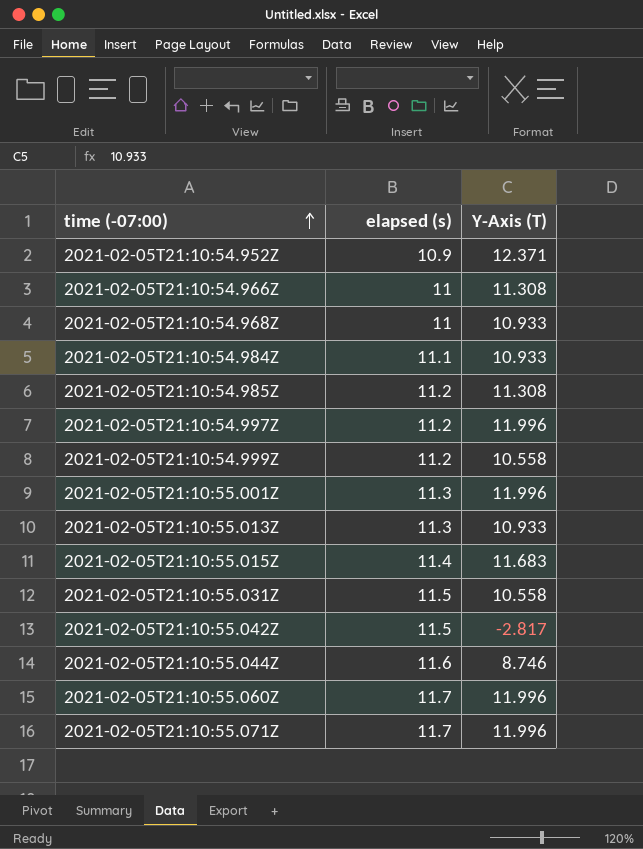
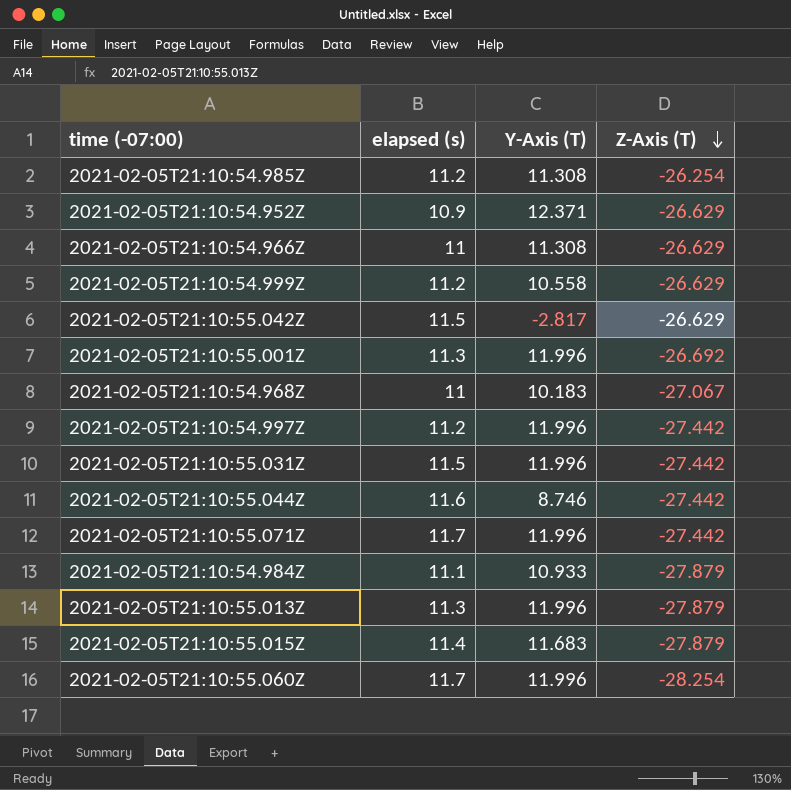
row order: time (-07:00) ascending -> Z-Axis (T) descending
column Z-Axis (T) | position: none -> 4
2021-02-05T21:10:54.968Z | Y-Axis (T): 10.933 -> 10.183
2021-02-05T21:10:55.031Z | Y-Axis (T): 10.558 -> 11.996
2021-02-05T21:10:55.013Z | Y-Axis (T): 10.933 -> 11.996

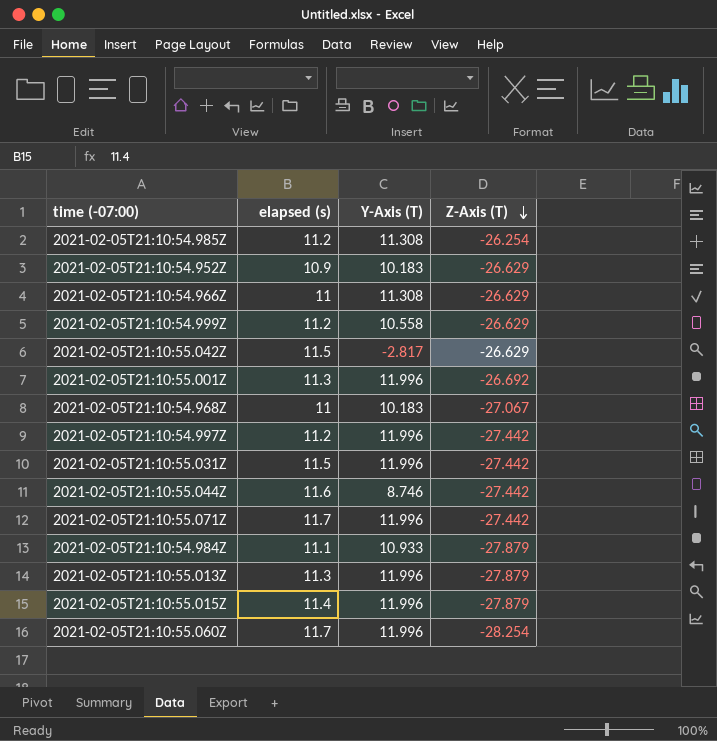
2021-02-05T21:10:54.952Z | Y-Axis (T): 12.371 -> 10.183
2021-02-05T21:10:55.015Z | Y-Axis (T): 11.683 -> 11.996

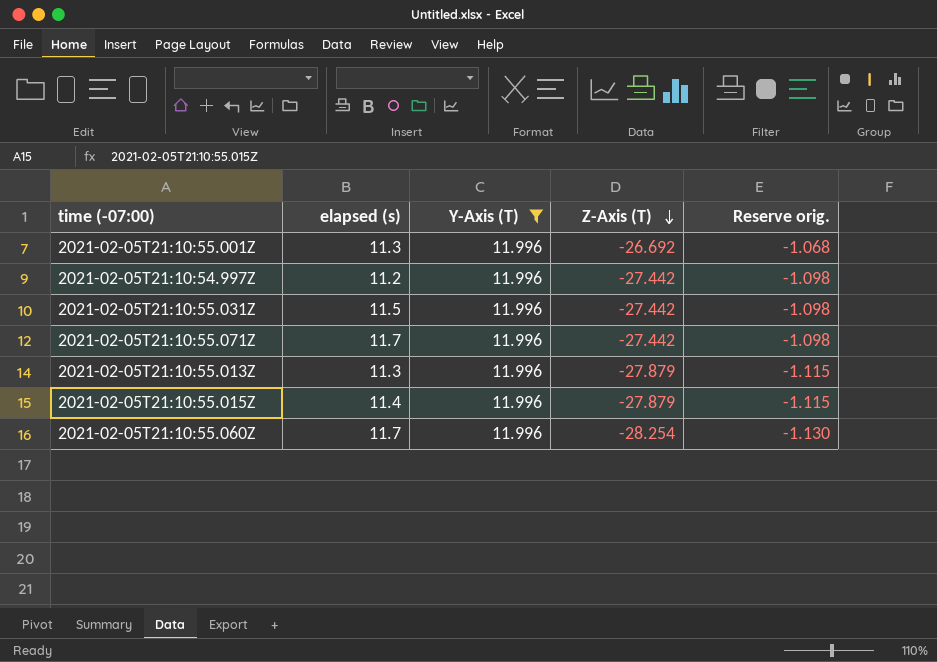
filter: none -> Y-Axis (T) = 11.996
column Reserve orig. | formula: none -> [Z-Axis (T)] * 0.04

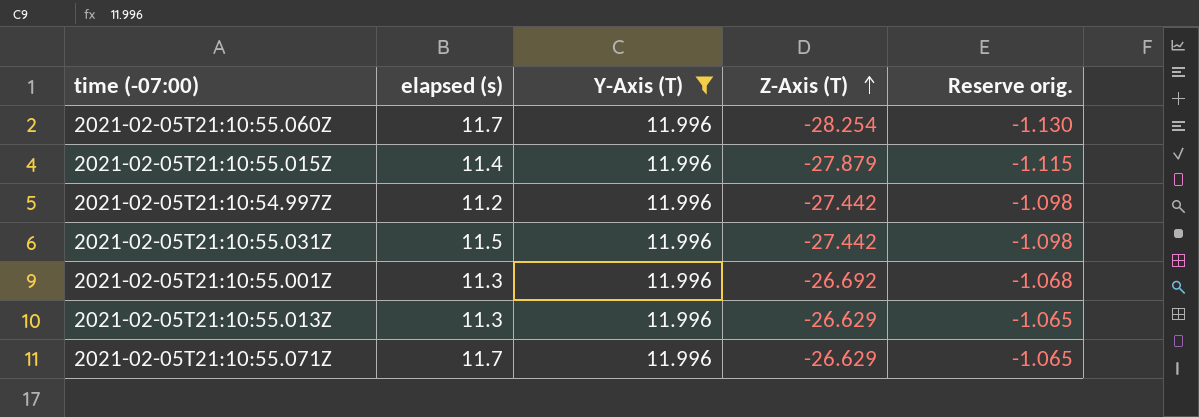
row order: Z-Axis (T) descending -> Z-Axis (T) ascending
2021-02-05T21:10:55.013Z | Z-Axis (T): -27.879 -> -26.629
2021-02-05T21:10:55.013Z | Reserve orig.: -1.115 -> -1.065
2021-02-05T21:10:55.071Z | Z-Axis (T): -27.442 -> -26.629
2021-02-05T21:10:55.071Z | Reserve orig.: -1.098 -> -1.065

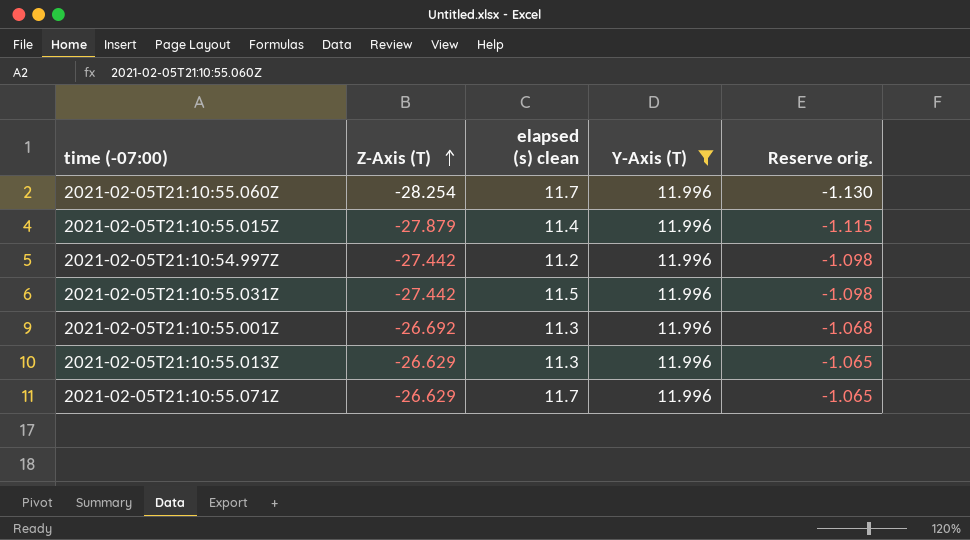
column Z-Axis (T) | position: 4 -> 2
column name: elapsed (s) -> elapsed (s) clean

